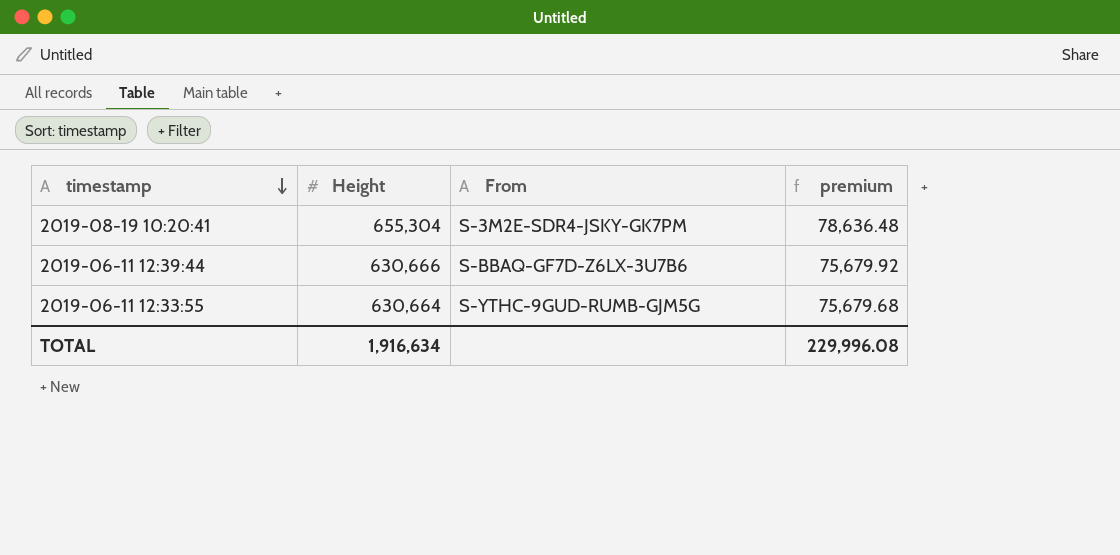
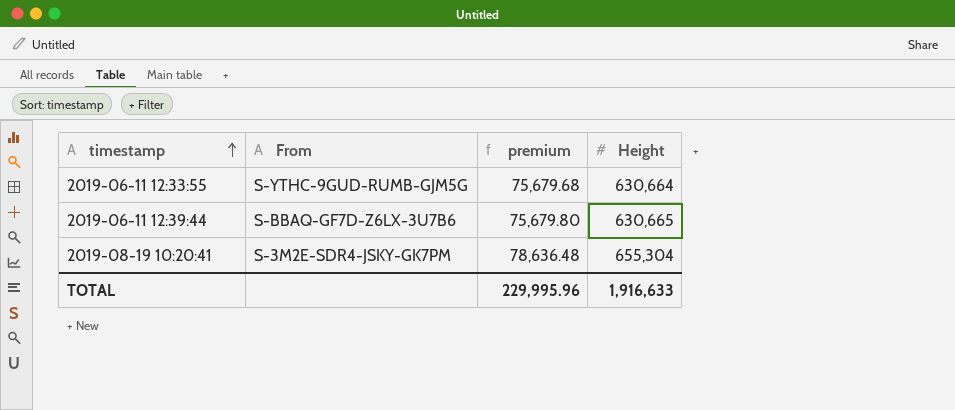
row order: timestamp descending -> timestamp ascending
column Height | position: 2 -> 4
2019-06-11 12:39:44 | premium: 75,679.92 -> 75,679.80
2019-06-11 12:39:44 | Height: 630,666 -> 630,665
TOTAL | premium: 229,996.08 -> 229,995.96
TOTAL | Height: 1,916,634 -> 1,916,633

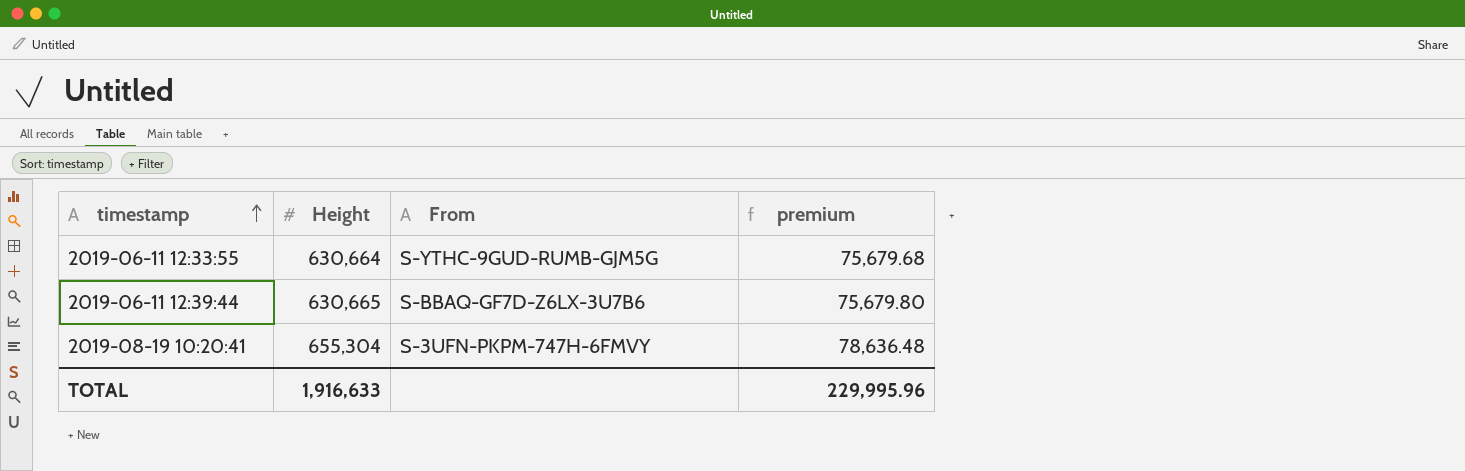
column Height | position: 4 -> 2
2019-08-19 10:20:41 | From: S-3M2E-SDR4-JSKY-GK7PM -> S-3UFN-PKPM-747H-6FMVY

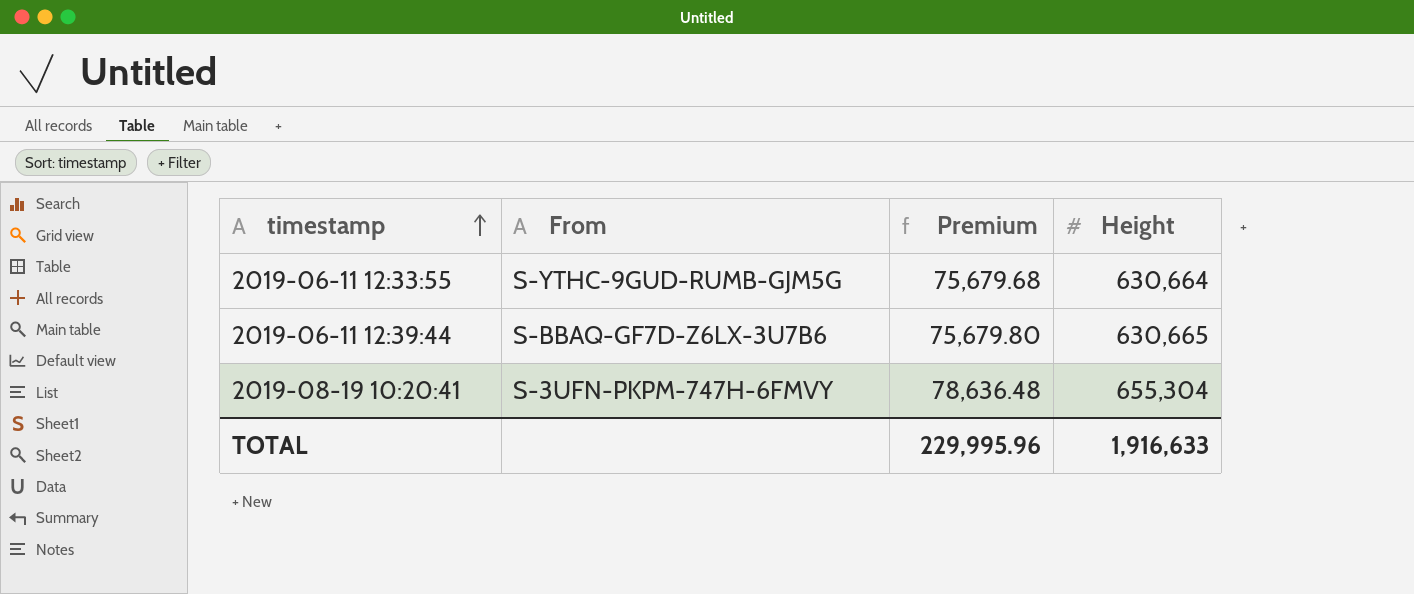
column name: premium -> Premium
column Height | position: 2 -> 4

